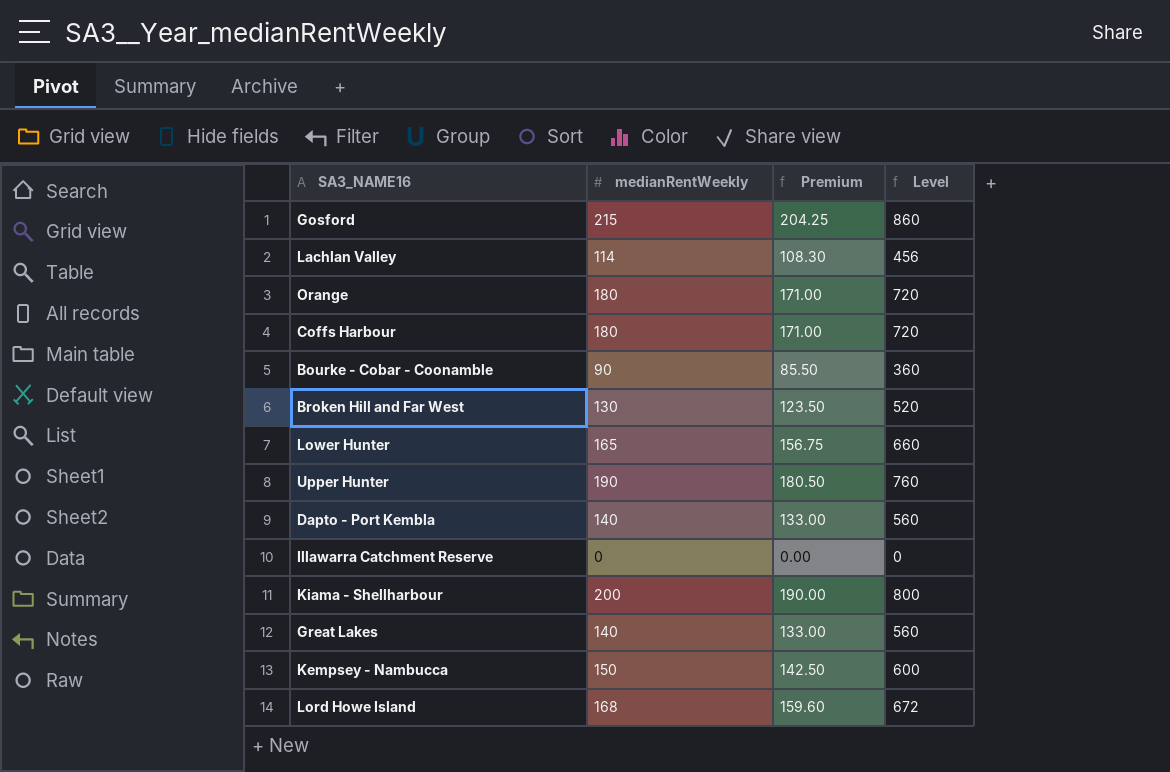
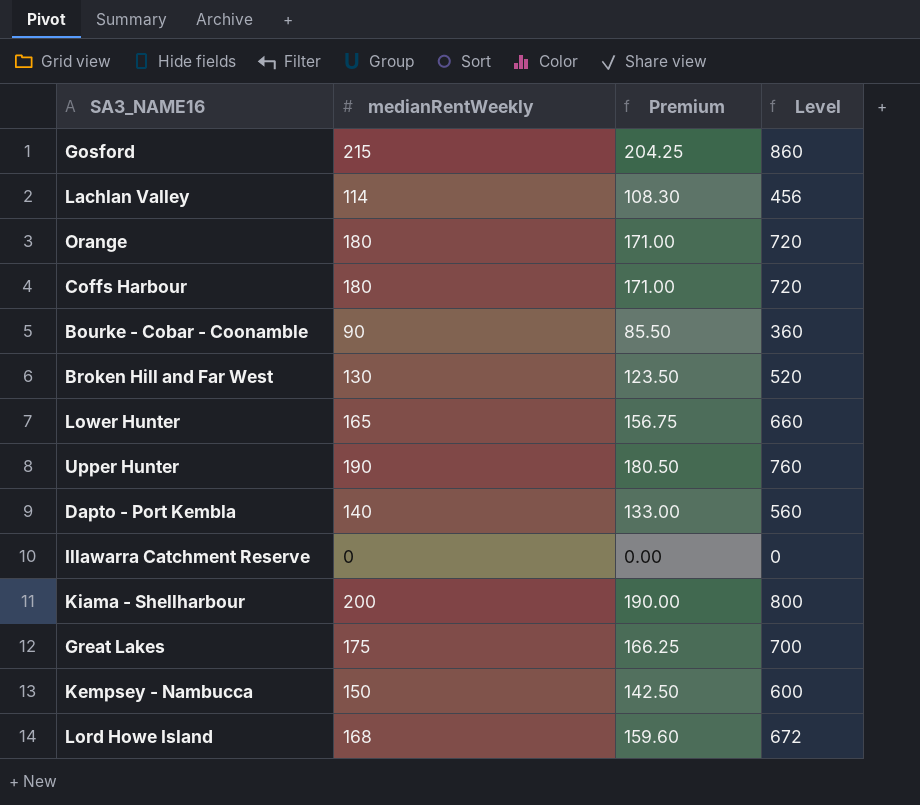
Great Lakes | medianRentWeekly: 140 -> 175
Great Lakes | Premium: 133.00 -> 166.25
Great Lakes | Level: 560 -> 700

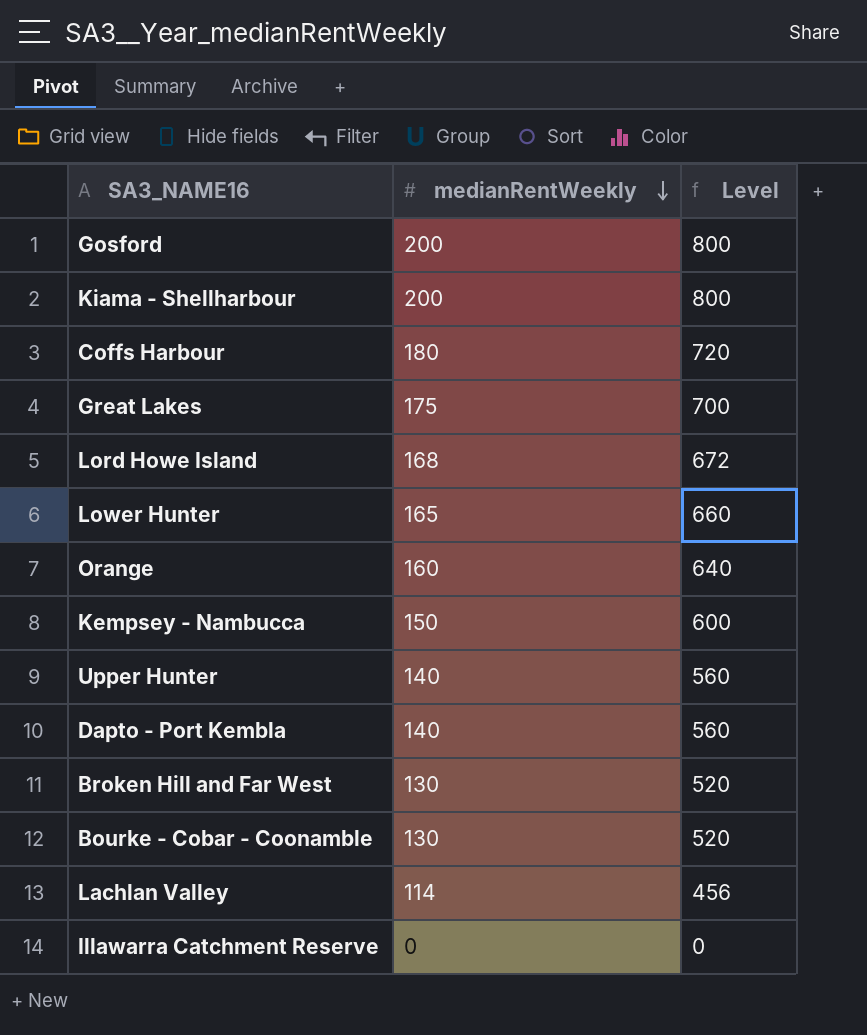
row order: none -> medianRentWeekly descending
column Premium | formula: [medianRentWeekly] * 0.95 -> none
Gosford | medianRentWeekly: 215 -> 200
Gosford | Level: 860 -> 800
Orange | medianRentWeekly: 180 -> 160
Orange | Level: 720 -> 640
Upper Hunter | medianRentWeekly: 190 -> 140
Upper Hunter | Level: 760 -> 560
Bourke - Cobar - Coonamble | medianRentWeekly: 90 -> 130
Bourke - Cobar - Coonamble | Level: 360 -> 520

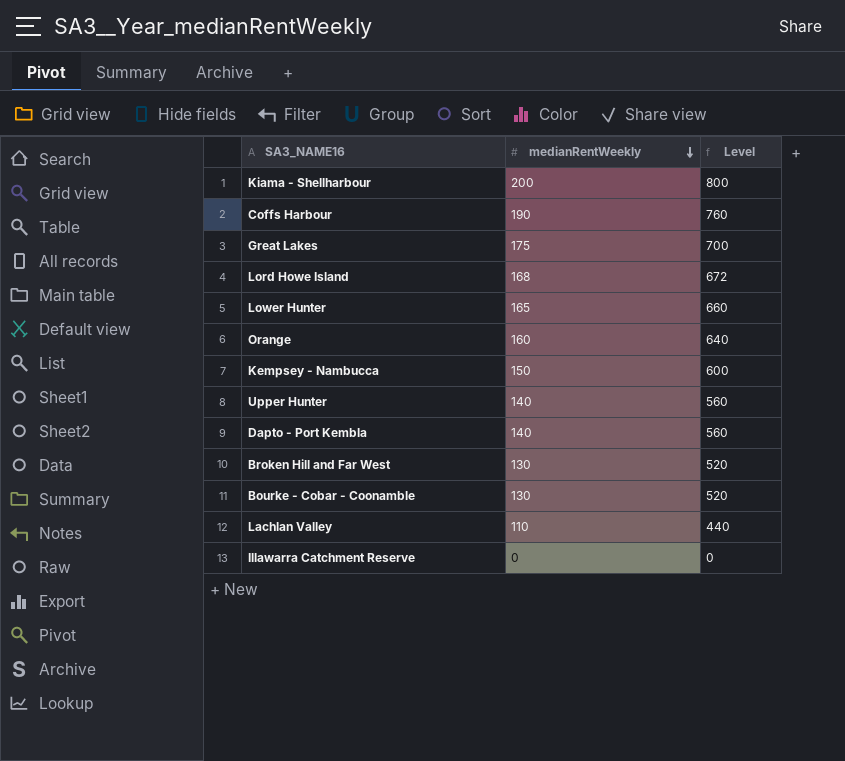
row Gosford: 200 | 800 -> none
Coffs Harbour | medianRentWeekly: 180 -> 190
Coffs Harbour | Level: 720 -> 760
Lachlan Valley | medianRentWeekly: 114 -> 110
Lachlan Valley | Level: 456 -> 440

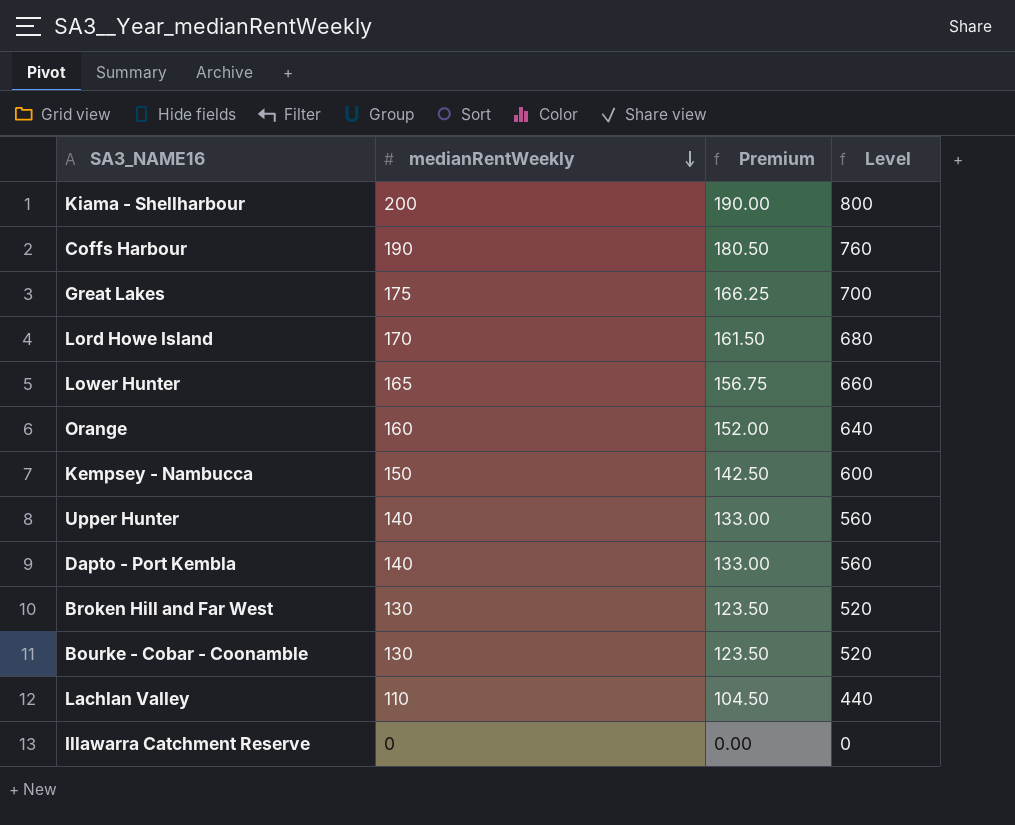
column Premium | formula: none -> [medianRentWeekly] * 0.95
Lord Howe Island | medianRentWeekly: 168 -> 170
Lord Howe Island | Level: 672 -> 680

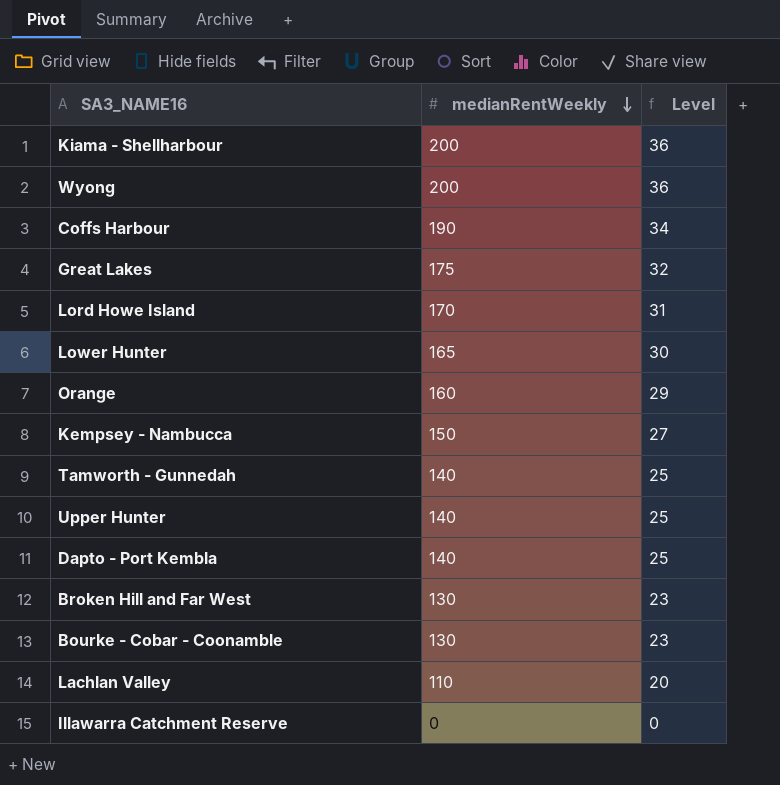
column Premium | formula: [medianRentWeekly] * 0.95 -> none
column Level | formula: [medianRentWeekly] * 4 -> [medianRentWeekly] * 0.18
row Wyong: none -> 200 | 36
row Tamworth - Gunnedah: none -> 140 | 25

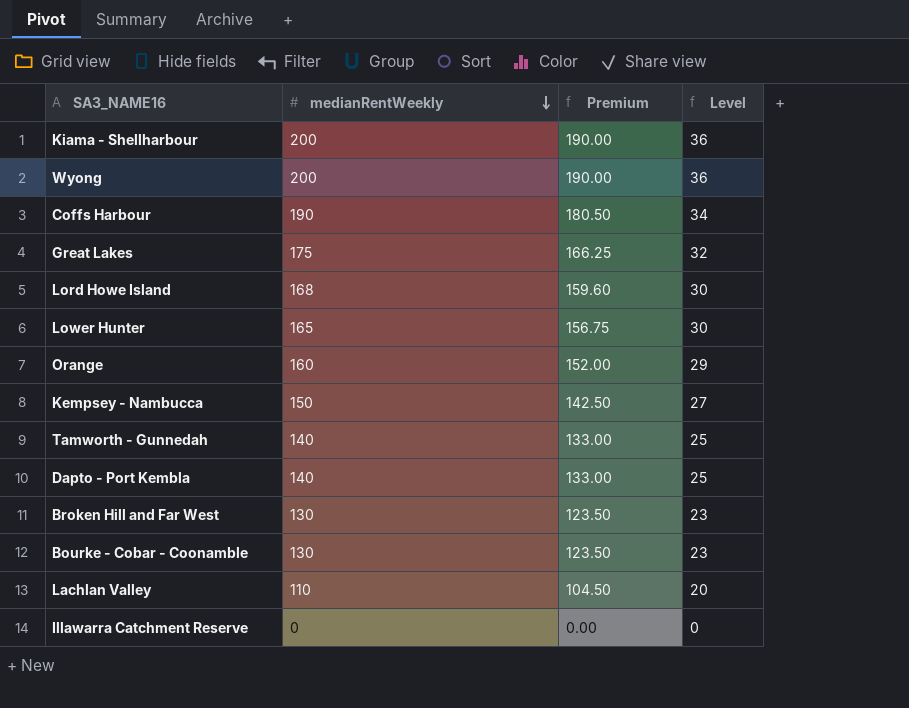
column Premium | formula: none -> [medianRentWeekly] * 0.95
row Upper Hunter: 140 | 25 -> none
Lord Howe Island | medianRentWeekly: 170 -> 168
Lord Howe Island | Level: 31 -> 30

